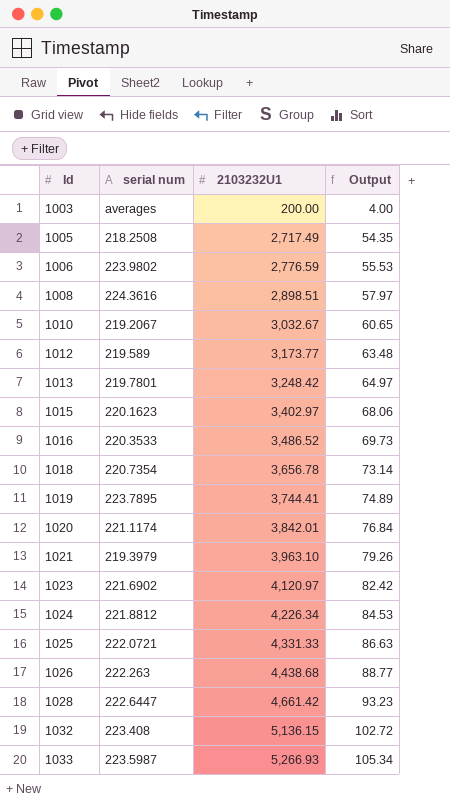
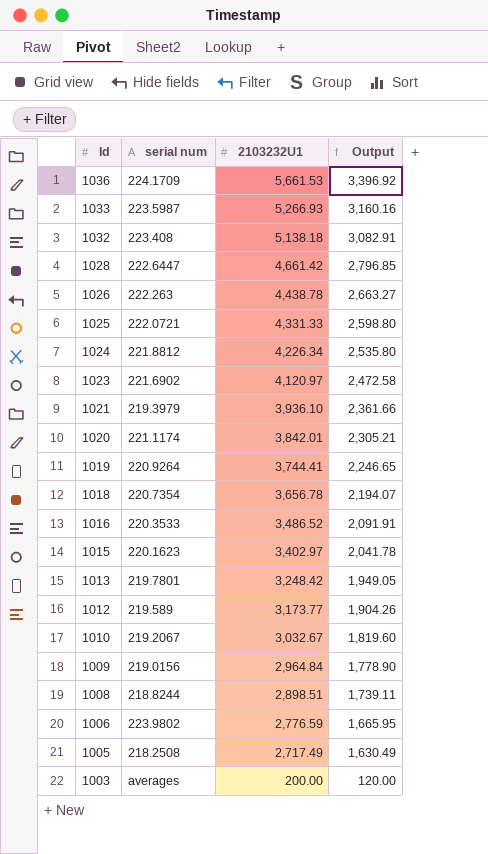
row order: Id ascending -> Id descending
column Output | formula: [2103232U1] * 0.02 -> [2103232U1] * 0.6
row 1036: none -> 224.1709 | 5,661.53 | 3,396.92
1032 | 2103232U1: 5,136.15 -> 5,138.18
1026 | 2103232U1: 4,438.68 -> 4,438.78
1021 | 2103232U1: 3,963.10 -> 3,936.10
1019 | serial num: 223.7895 -> 220.9264
row 1009: none -> 219.0156 | 2,964.84 | 1,778.90
1008 | serial num: 224.3616 -> 218.8244

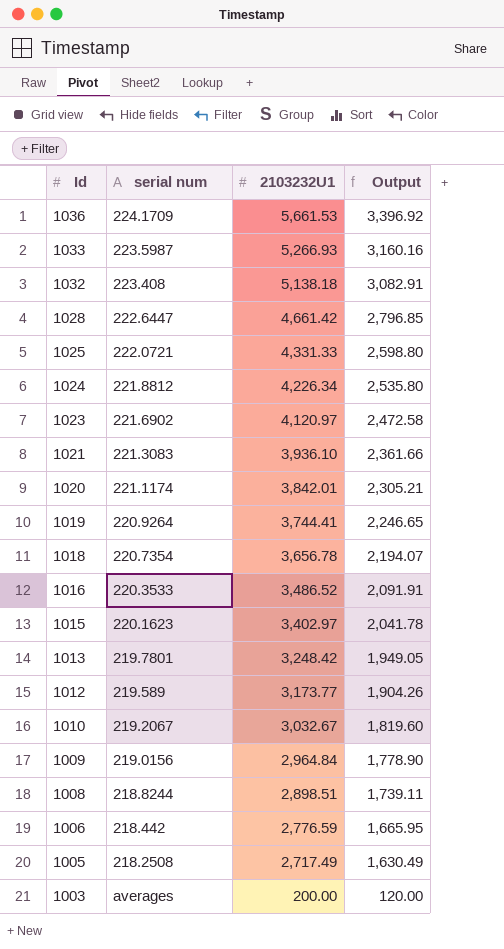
row 1026: 222.263 | 4,438.78 | 2,663.27 -> none
1021 | serial num: 219.3979 -> 221.3083
1006 | serial num: 223.9802 -> 218.442

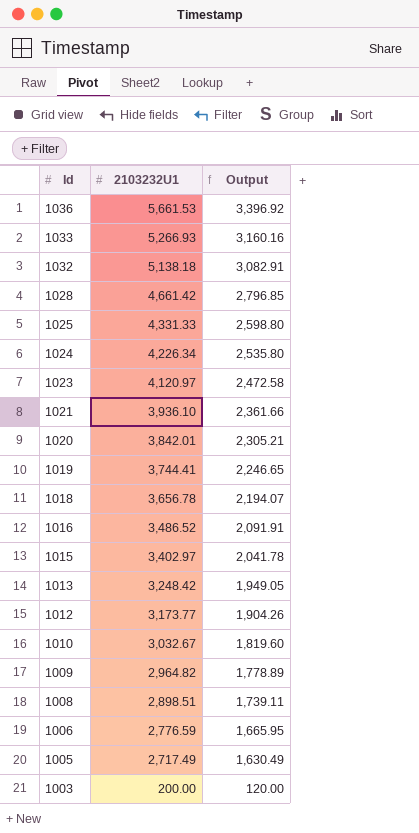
column serial num | position: 2 -> none
1009 | 2103232U1: 2,964.84 -> 2,964.82
1009 | Output: 1,778.90 -> 1,778.89

